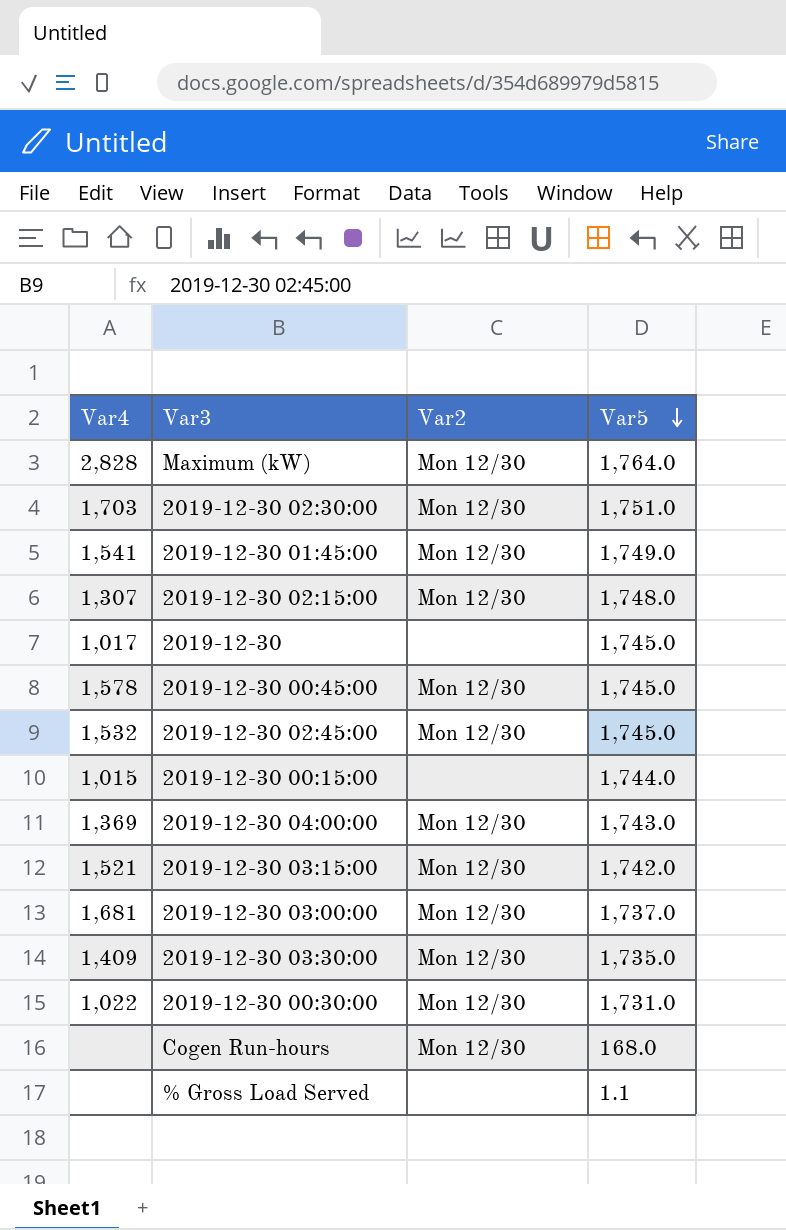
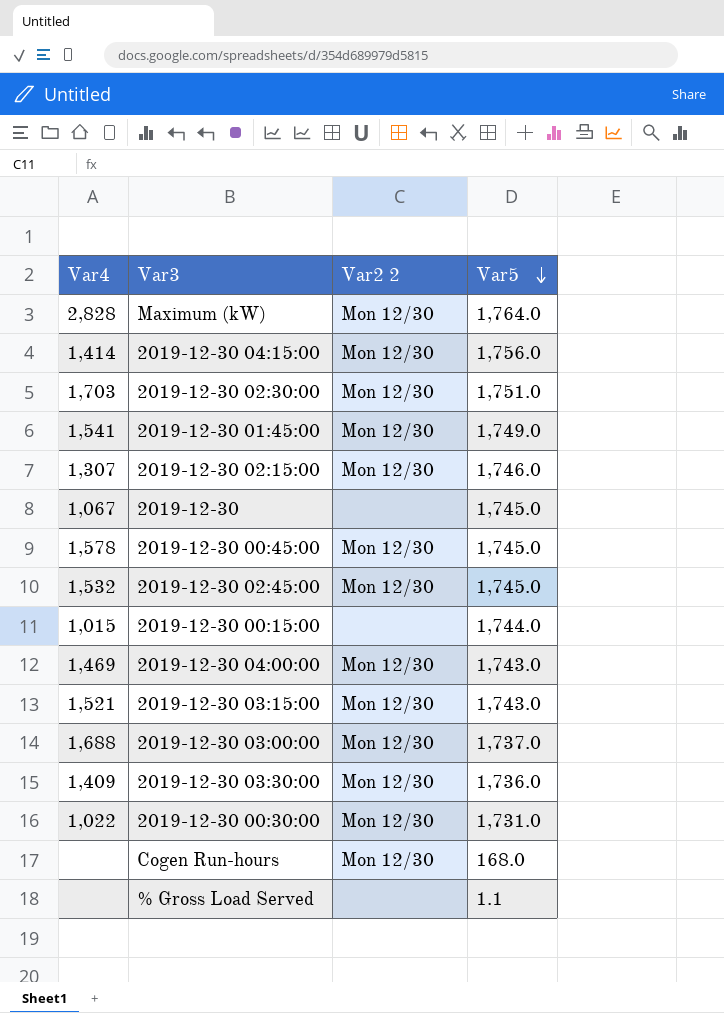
column name: Var2 -> Var2 2
row 2019-12-30 04:15:00: none -> 1,414 | Mon 12/30 | 1,756.0
2019-12-30 02:15:00 | Var5: 1,748.0 -> 1,746.0
2019-12-30 | Var4: 1,017 -> 1,067
2019-12-30 04:00:00 | Var4: 1,369 -> 1,469
2019-12-30 03:15:00 | Var5: 1,742.0 -> 1,743.0
2019-12-30 03:00:00 | Var4: 1,681 -> 1,688
2019-12-30 03:30:00 | Var5: 1,735.0 -> 1,736.0

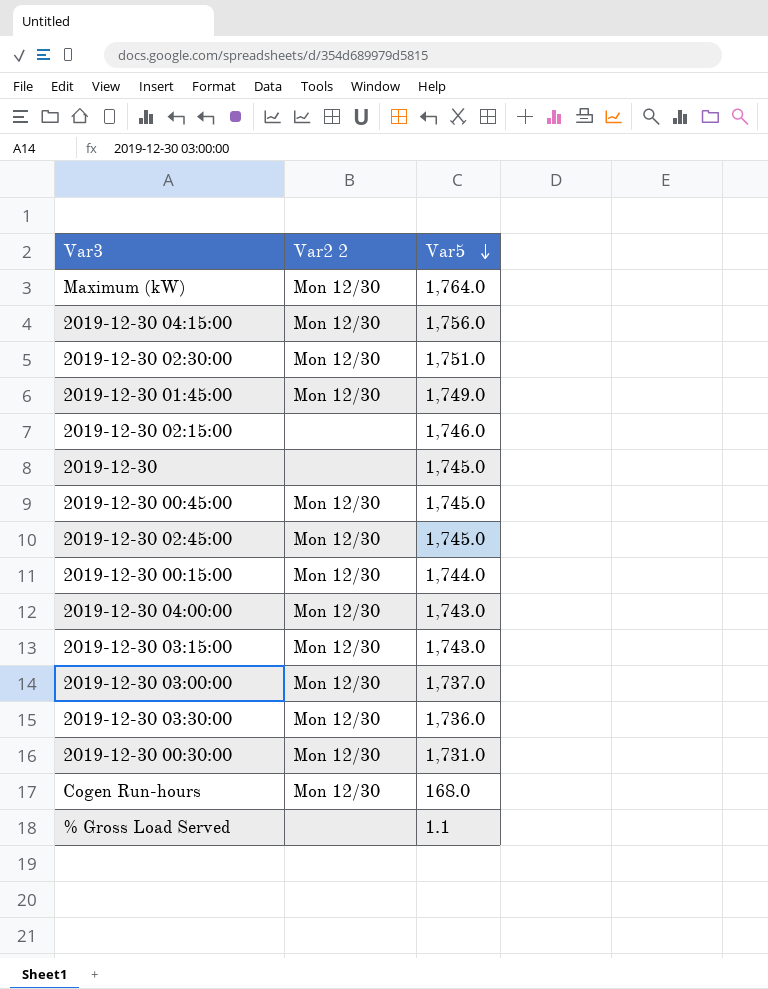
column Var4 | position: 1 -> none
2019-12-30 02:15:00 | Var2 2: Mon 12/30 -> none
2019-12-30 00:15:00 | Var2 2: none -> Mon 12/30

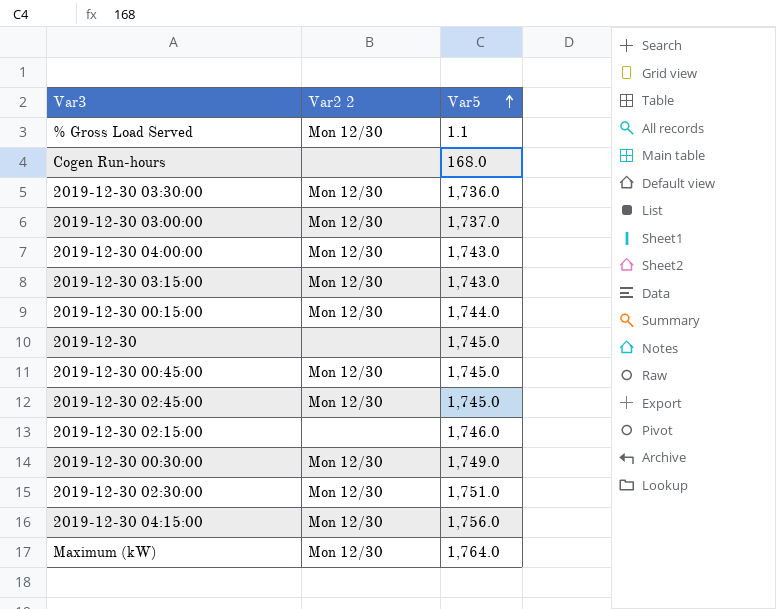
row order: Var5 descending -> Var5 ascending
row 2019-12-30 01:45:00: Mon 12/30 | 1,749.0 -> none
% Gross Load Served | Var2 2: none -> Mon 12/30
Cogen Run-hours | Var2 2: Mon 12/30 -> none
2019-12-30 00:30:00 | Var5: 1,731.0 -> 1,749.0

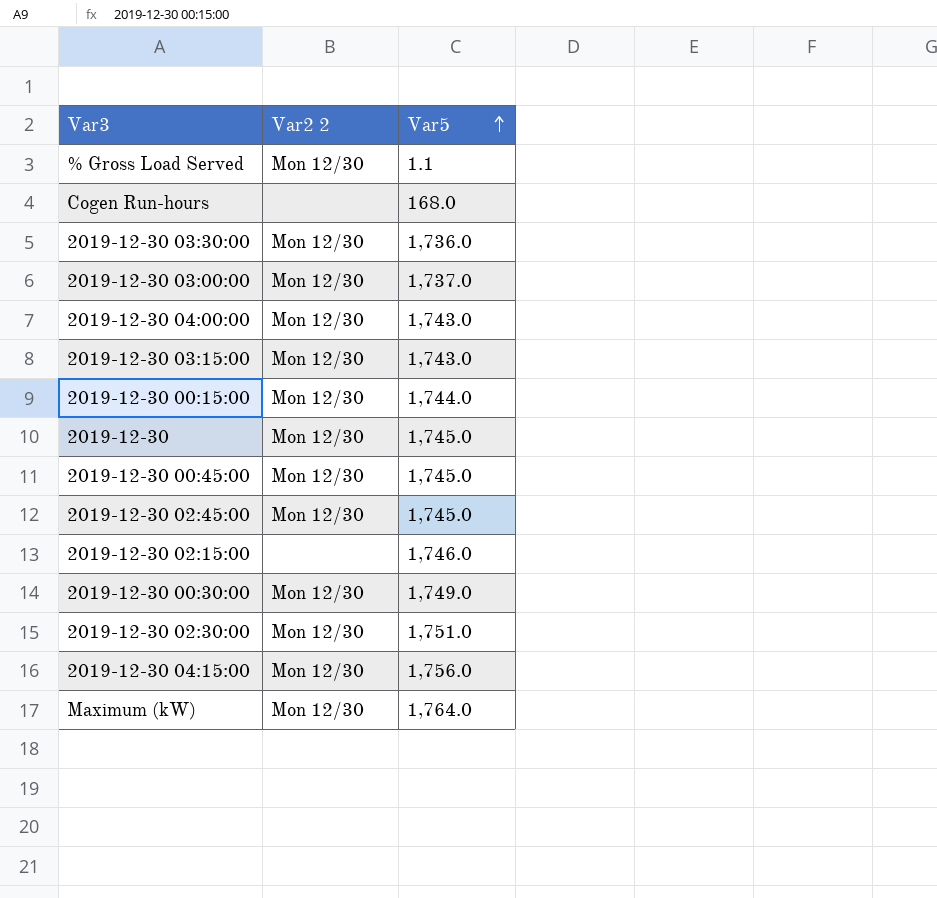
2019-12-30 | Var2 2: none -> Mon 12/30

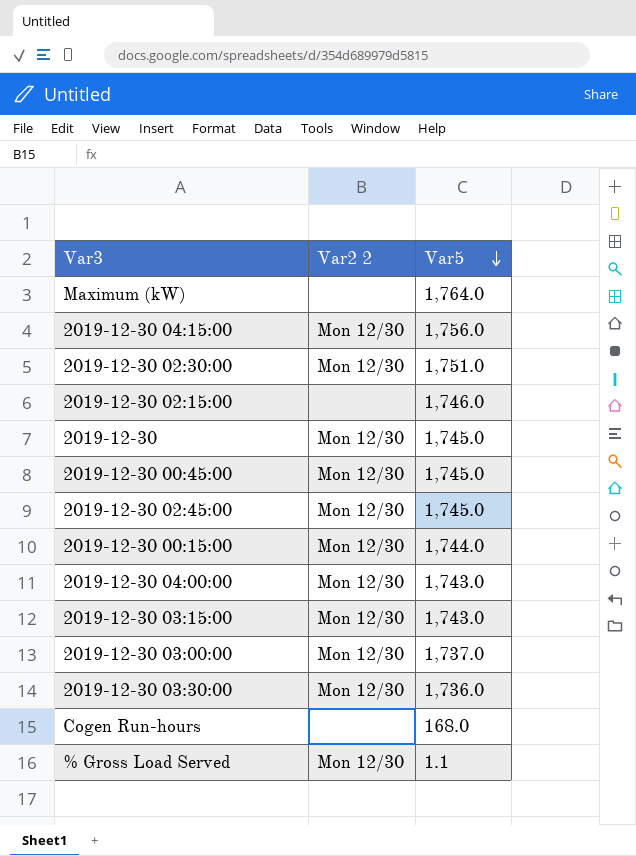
row order: Var5 ascending -> Var5 descending
row 2019-12-30 00:30:00: Mon 12/30 | 1,749.0 -> none
Maximum (kW) | Var2 2: Mon 12/30 -> none

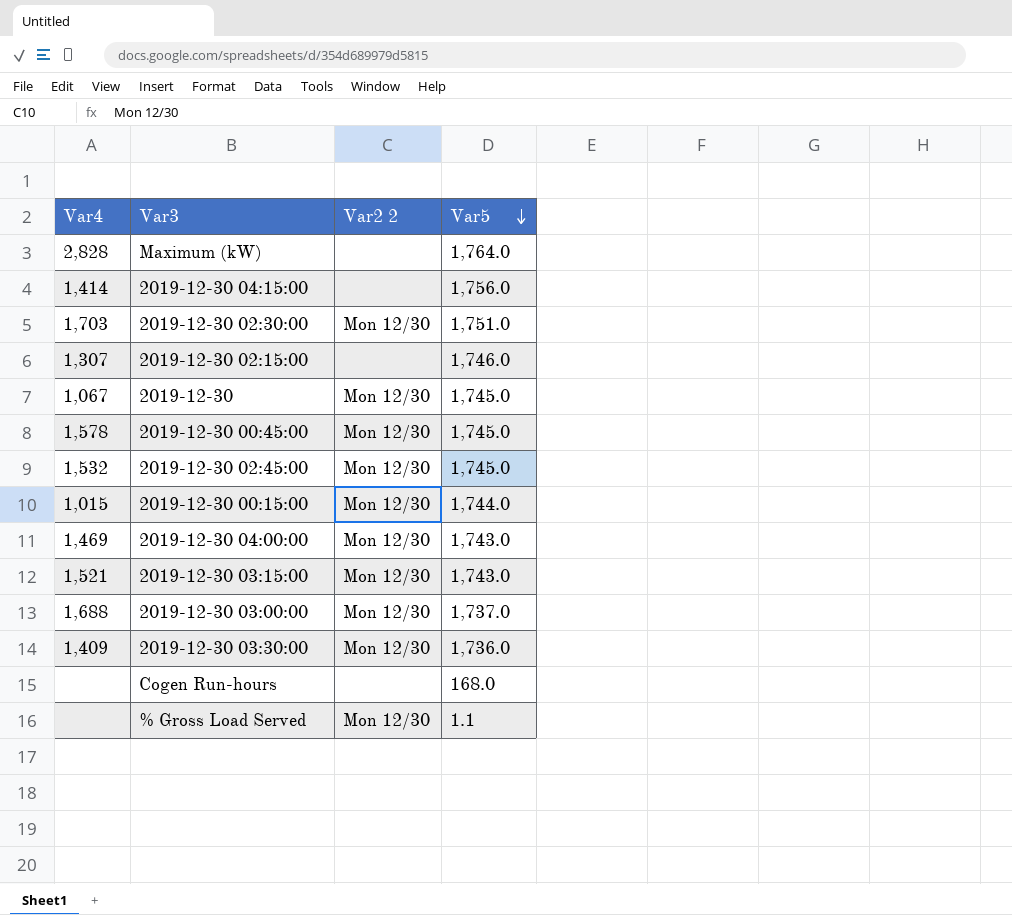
column Var4 | position: none -> 1
2019-12-30 04:15:00 | Var2 2: Mon 12/30 -> none

